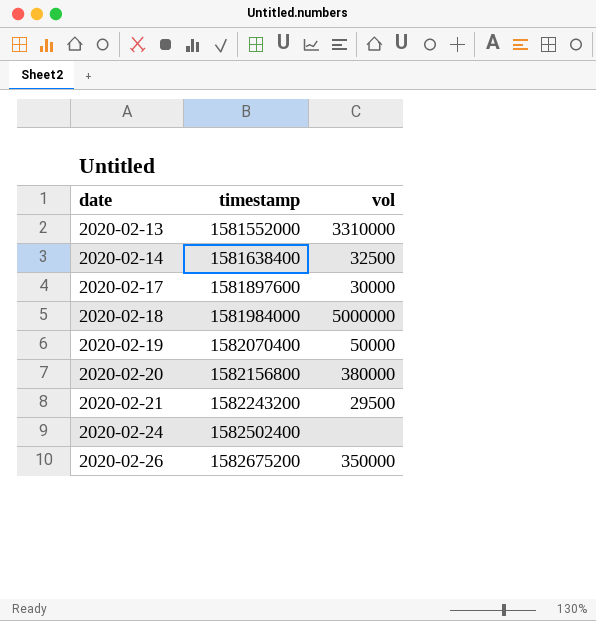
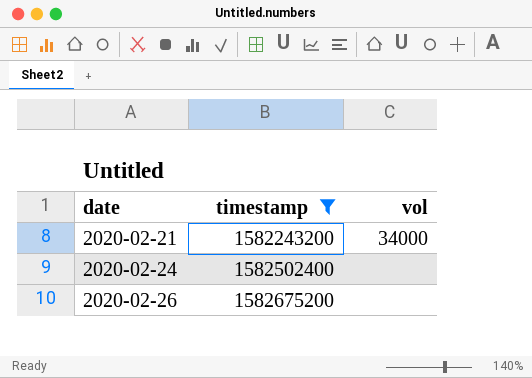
filter: none -> timestamp >= 1582243200
2020-02-21 | vol: 29500 -> 34000
2020-02-26 | vol: 350000 -> none

